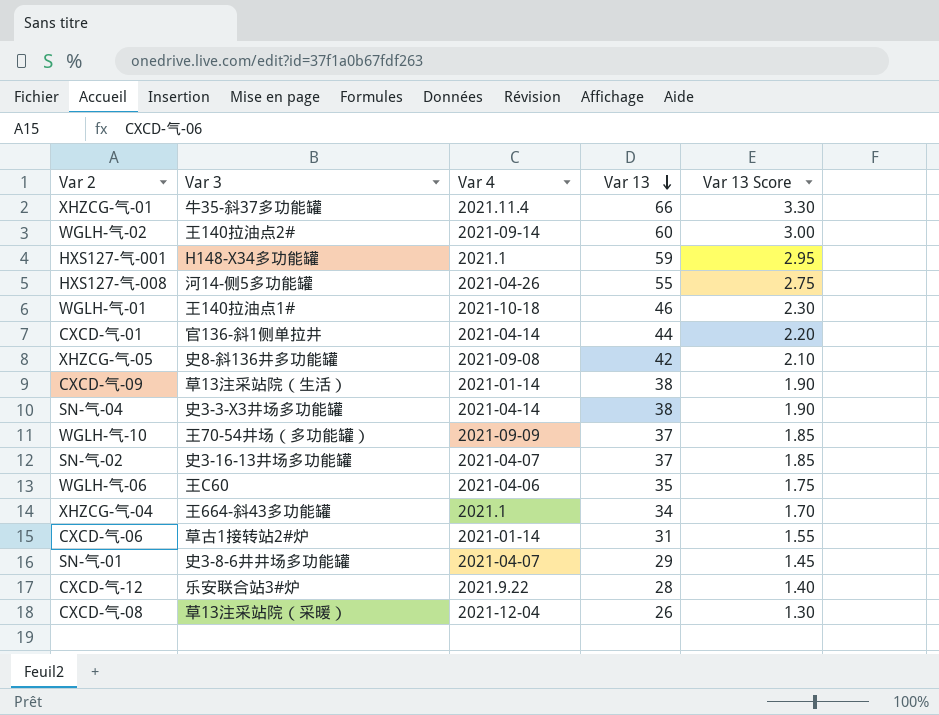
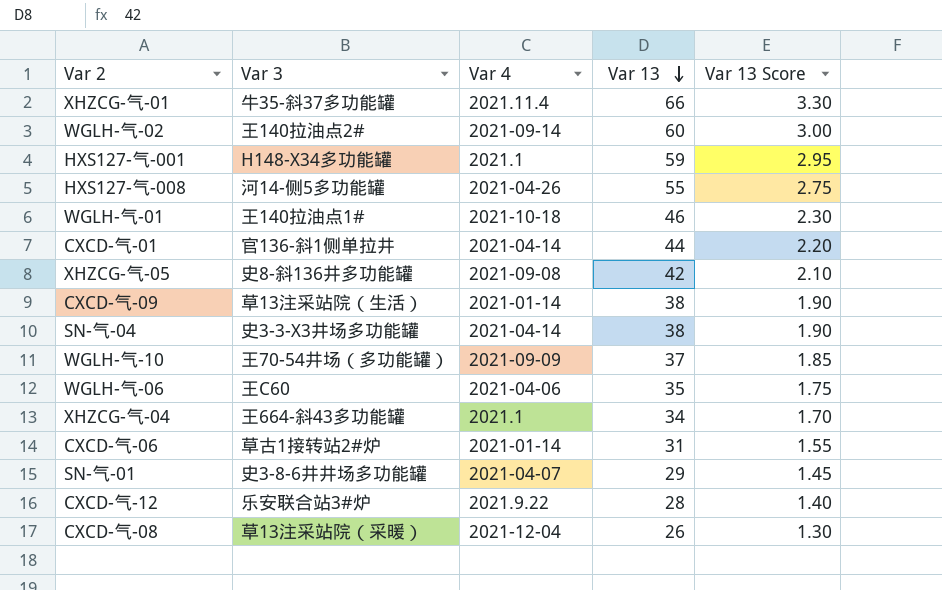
row SN-气-02: 史3-16-13井场多功能罐 | 2021-04-07 | 37 | 1.85 -> none

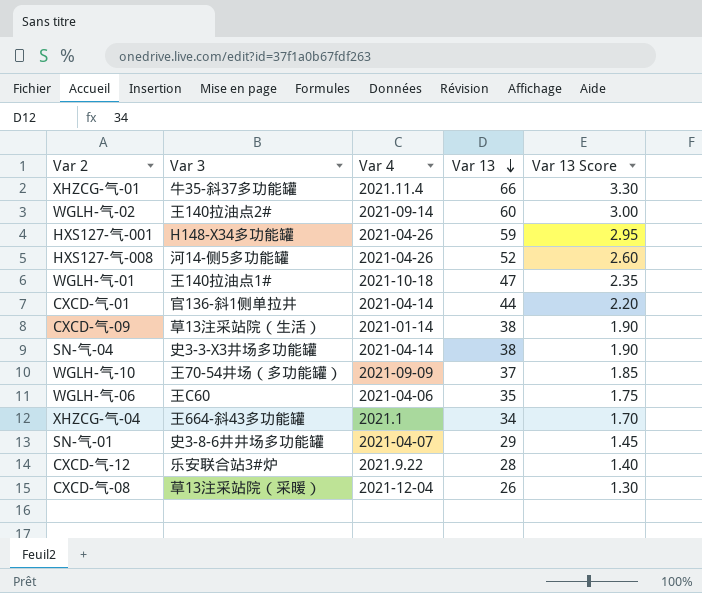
row XHZCG-气-05: 史8-斜136井多功能罐 | 2021-09-08 | 42 | 2.10 -> none
row CXCD-气-06: 草古1接转站2#炉 | 2021-01-14 | 31 | 1.55 -> none
HXS127-气-001 | Var 4: 2021.1 -> 2021-04-26
HXS127-气-008 | Var 13: 55 -> 52
HXS127-气-008 | Var 13 Score: 2.75 -> 2.60
WGLH-气-01 | Var 13: 46 -> 47
WGLH-气-01 | Var 13 Score: 2.30 -> 2.35

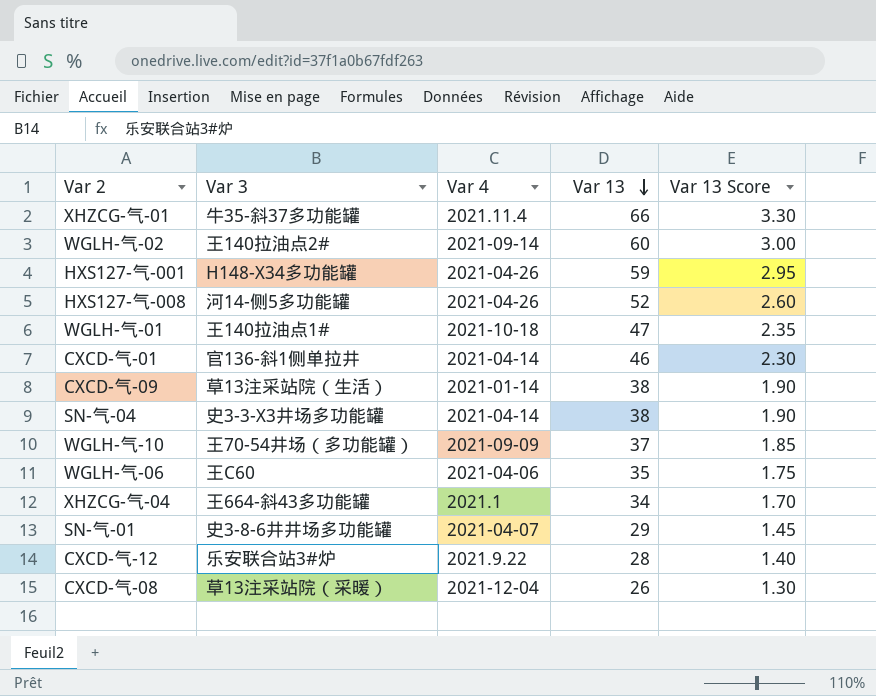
CXCD-气-01 | Var 13: 44 -> 46
CXCD-气-01 | Var 13 Score: 2.20 -> 2.30

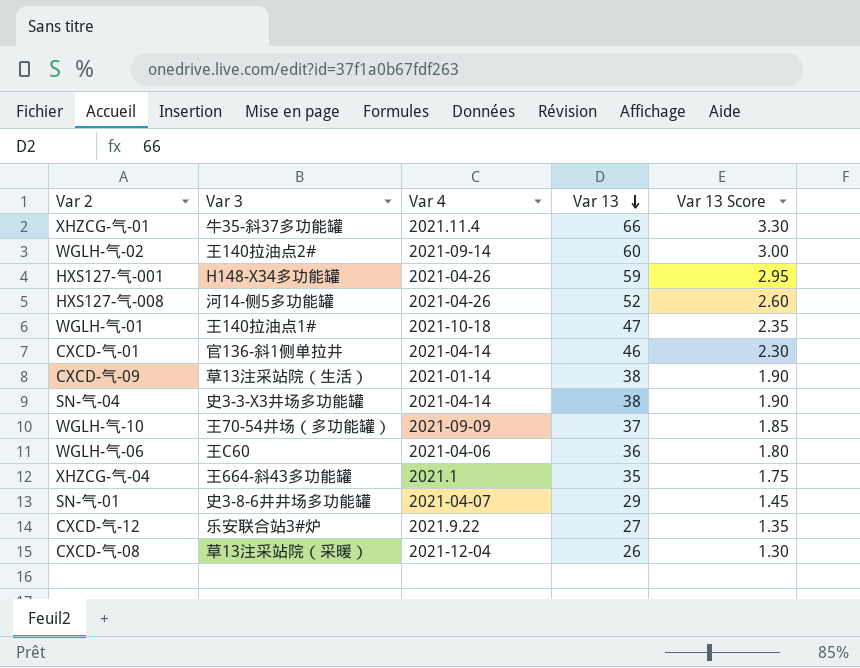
WGLH-气-06 | Var 13: 35 -> 36
WGLH-气-06 | Var 13 Score: 1.75 -> 1.80
XHZCG-气-04 | Var 13: 34 -> 35
XHZCG-气-04 | Var 13 Score: 1.70 -> 1.75
CXCD-气-12 | Var 13: 28 -> 27
CXCD-气-12 | Var 13 Score: 1.40 -> 1.35

